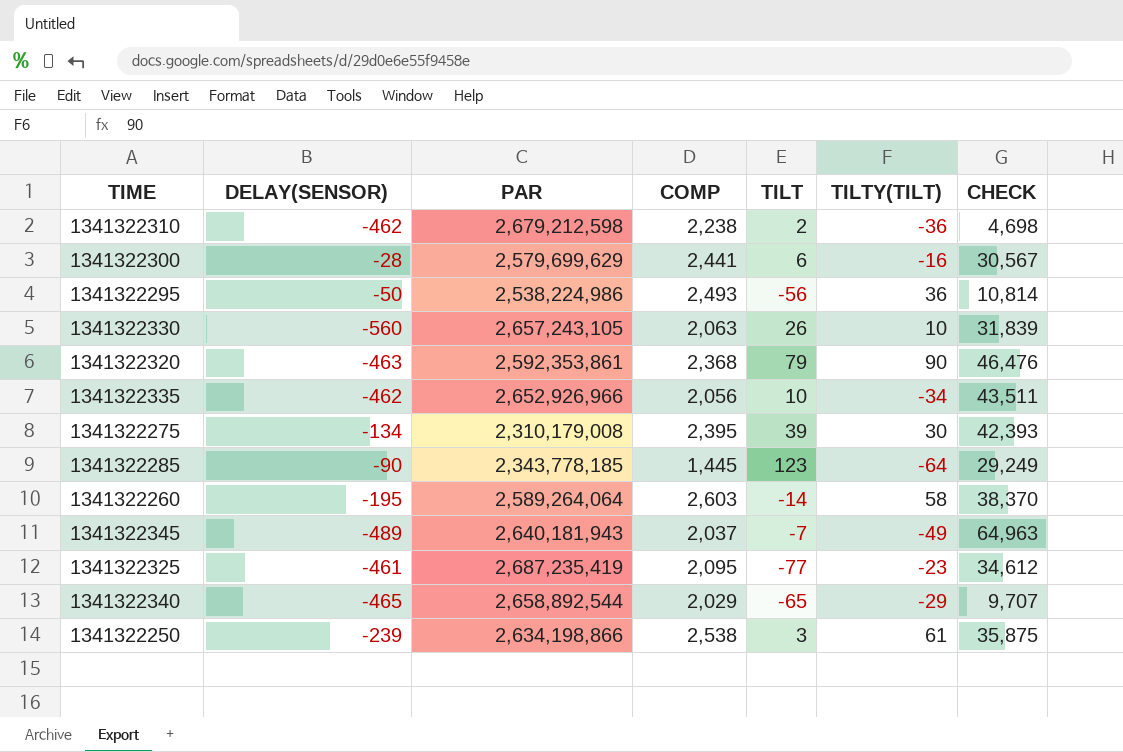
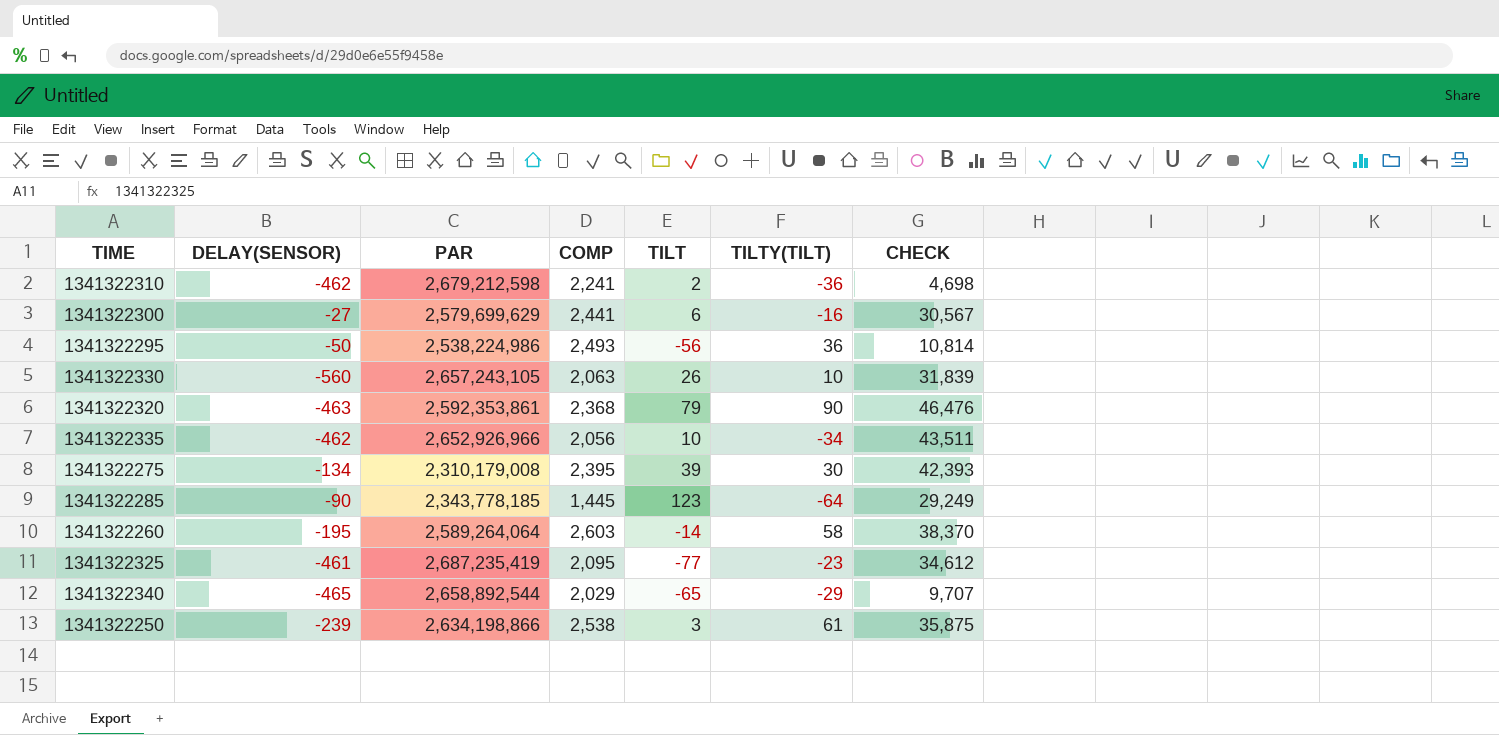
row 1341322345: -489 | 2,640,181,943 | 2,037 | -7 | -49 | 64,963 -> none
1341322310 | COMP: 2,238 -> 2,241
1341322300 | DELAY(SENSOR): -28 -> -27

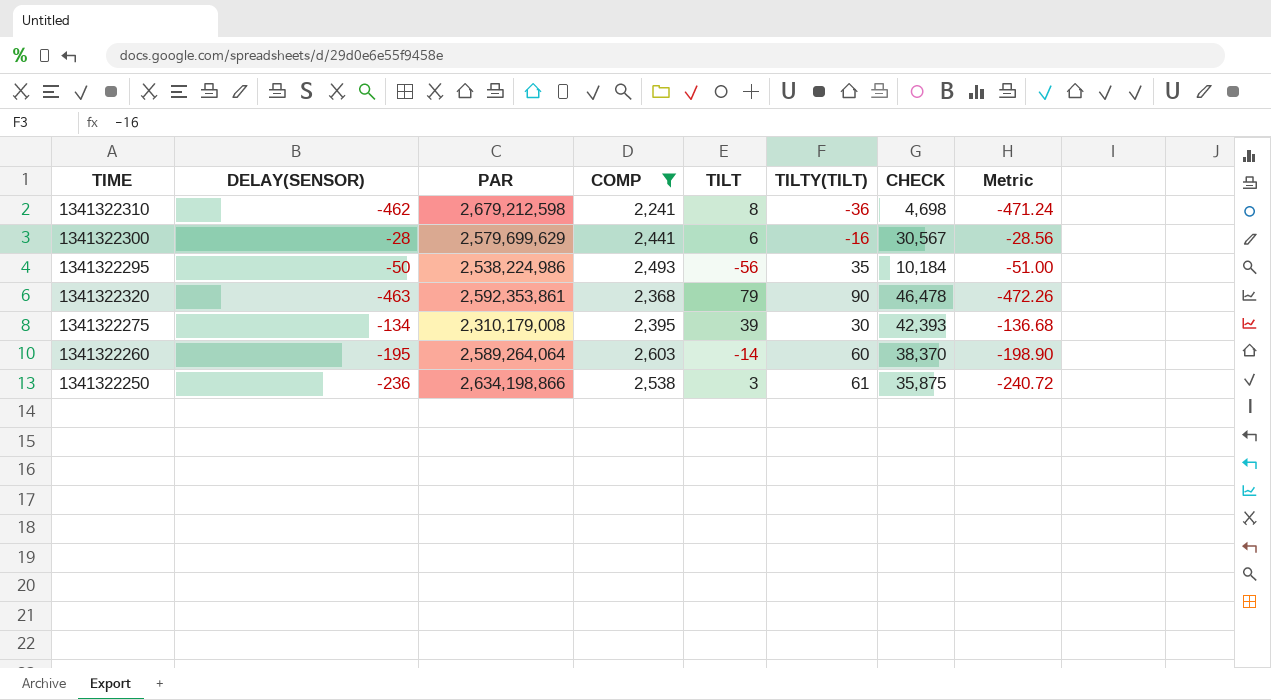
filter: none -> COMP >= 2,241
column Metric | formula: none -> [DELAY(SENSOR)] * 1.02
1341322310 | TILT: 2 -> 8
1341322300 | DELAY(SENSOR): -27 -> -28
1341322295 | TILTY(TILT): 36 -> 35
1341322295 | CHECK: 10,814 -> 10,184
1341322320 | CHECK: 46,476 -> 46,478
1341322260 | TILTY(TILT): 58 -> 60
1341322250 | DELAY(SENSOR): -239 -> -236

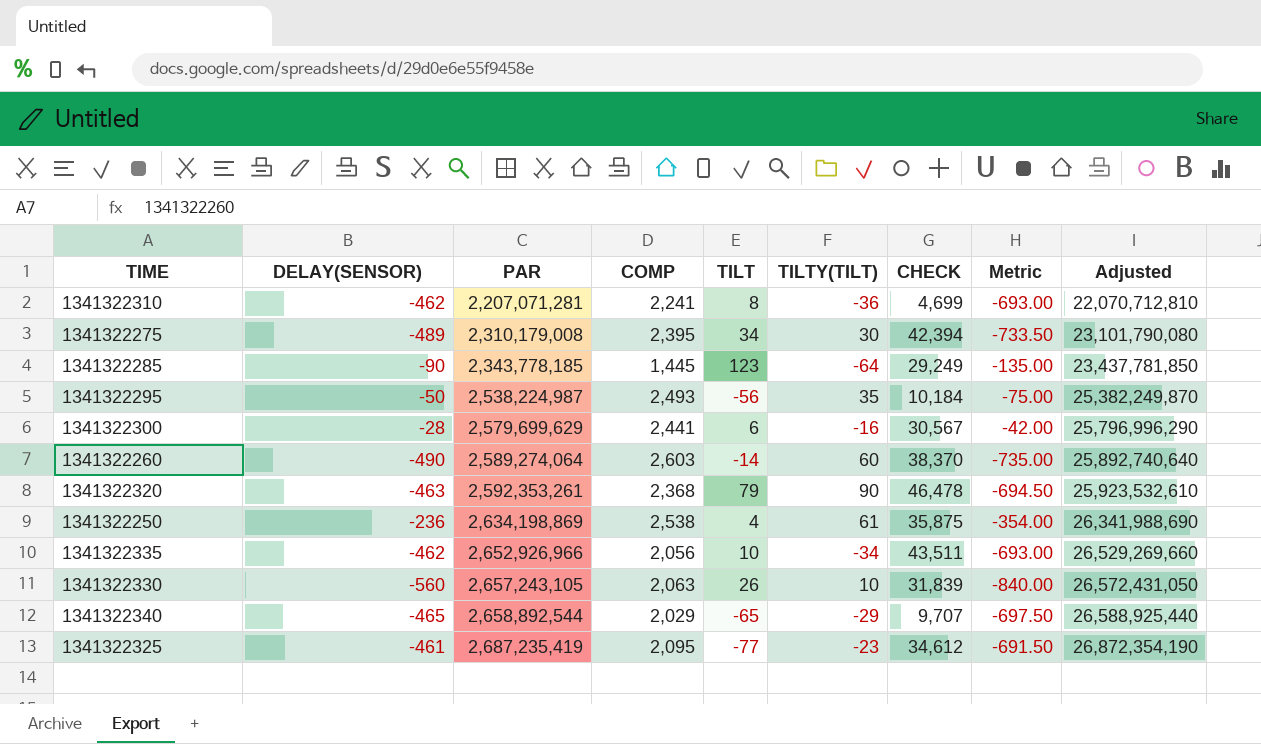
filter: COMP >= 2,241 -> none
row order: none -> PAR ascending
column Metric | formula: [DELAY(SENSOR)] * 1.02 -> [DELAY(SENSOR)] * 1.5
column Adjusted | formula: none -> [PAR] * 10
1341322310 | PAR: 2,679,212,598 -> 2,207,071,281
1341322310 | CHECK: 4,698 -> 4,699
1341322275 | DELAY(SENSOR): -134 -> -489
1341322275 | TILT: 39 -> 34
1341322275 | CHECK: 42,393 -> 42,394
1341322295 | PAR: 2,538,224,986 -> 2,538,224,987
1341322260 | DELAY(SENSOR): -195 -> -490
1341322260 | PAR: 2,589,264,064 -> 2,589,274,064
1341322320 | PAR: 2,592,353,861 -> 2,592,353,261
1341322250 | PAR: 2,634,198,866 -> 2,634,198,869
1341322250 | TILT: 3 -> 4

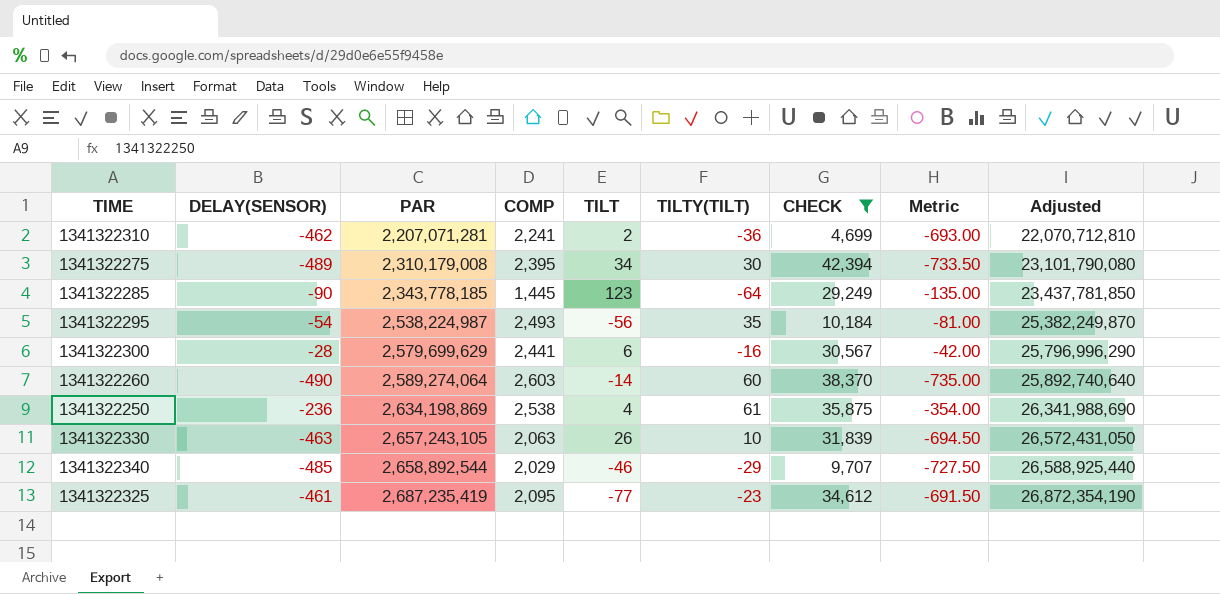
filter: none -> CHECK <= 42,394
1341322310 | TILT: 8 -> 2
1341322295 | DELAY(SENSOR): -50 -> -54
1341322295 | Metric: -75.00 -> -81.00
1341322330 | DELAY(SENSOR): -560 -> -463
1341322330 | Metric: -840.00 -> -694.50
1341322340 | DELAY(SENSOR): -465 -> -485
1341322340 | TILT: -65 -> -46
1341322340 | Metric: -697.50 -> -727.50

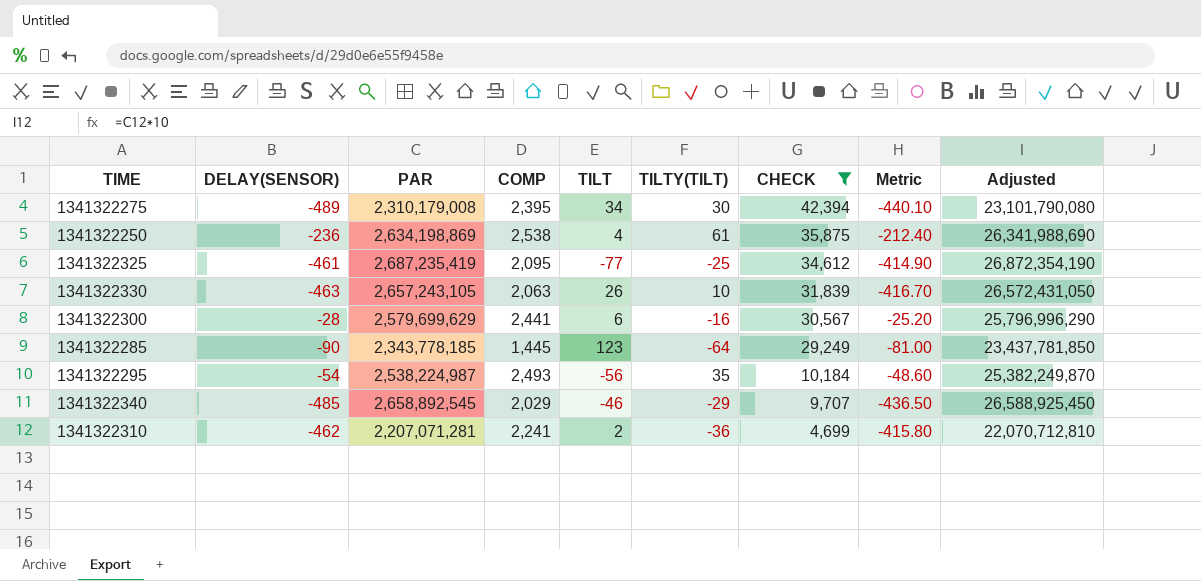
row order: PAR ascending -> CHECK descending
column Metric | formula: [DELAY(SENSOR)] * 1.5 -> [DELAY(SENSOR)] * 0.9
row 1341322260: -490 | 2,589,274,064 | 2,603 | -14 | 60 | 38,370 | -735.00 | 25,892,740,640 -> none
1341322325 | TILTY(TILT): -23 -> -25
1341322340 | PAR: 2,658,892,544 -> 2,658,892,545
1341322340 | Adjusted: 26,588,925,440 -> 26,588,925,450

